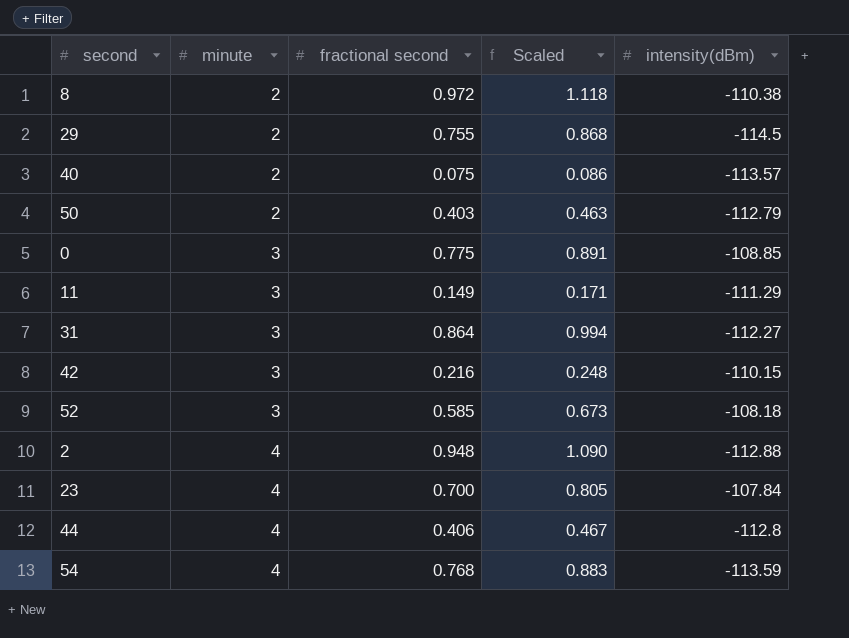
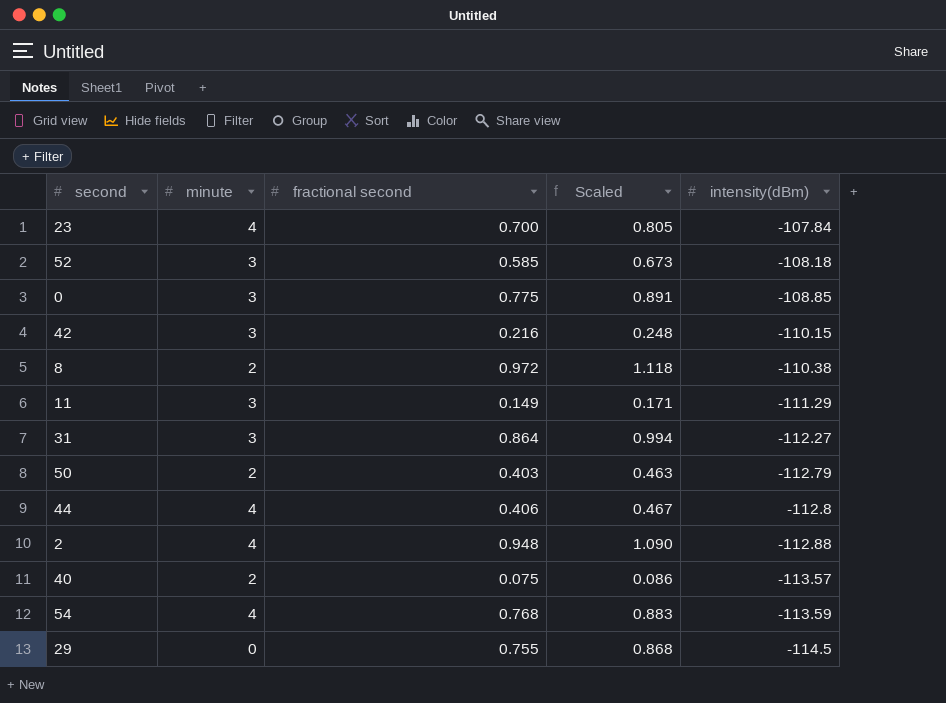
row order: minute ascending -> intensity(dBm) descending
29 | minute: 2 -> 0

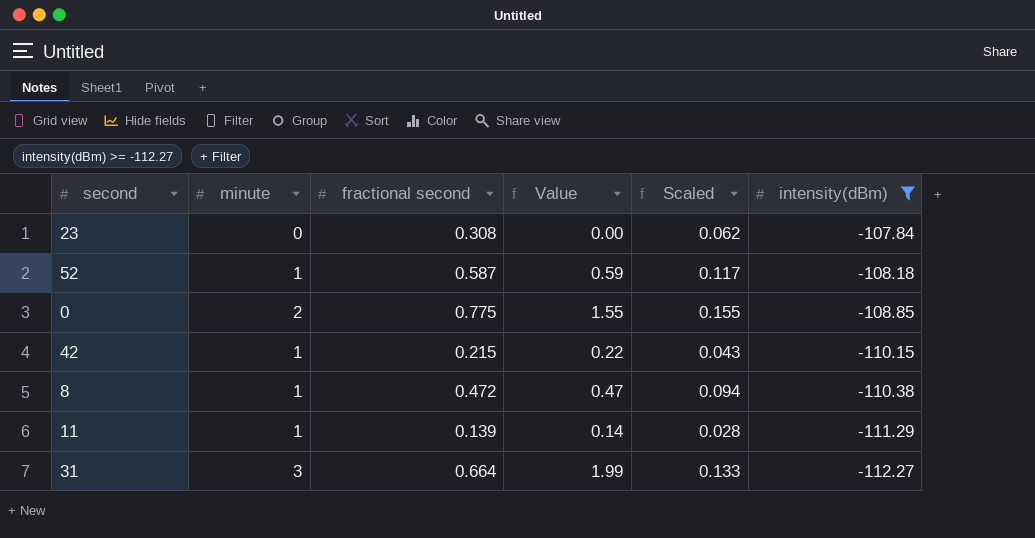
filter: none -> intensity(dBm) >= -112.27
column Value | formula: none -> [minute] * [fractional second]
column Scaled | formula: [fractional second] * 1.15 -> [fractional second] * 0.2
23 | minute: 4 -> 0
23 | fractional second: 0.700 -> 0.308
52 | minute: 3 -> 1
52 | fractional second: 0.585 -> 0.587
0 | minute: 3 -> 2
42 | minute: 3 -> 1
42 | fractional second: 0.216 -> 0.215
8 | minute: 2 -> 1
8 | fractional second: 0.972 -> 0.472
11 | minute: 3 -> 1
11 | fractional second: 0.149 -> 0.139
31 | fractional second: 0.864 -> 0.664

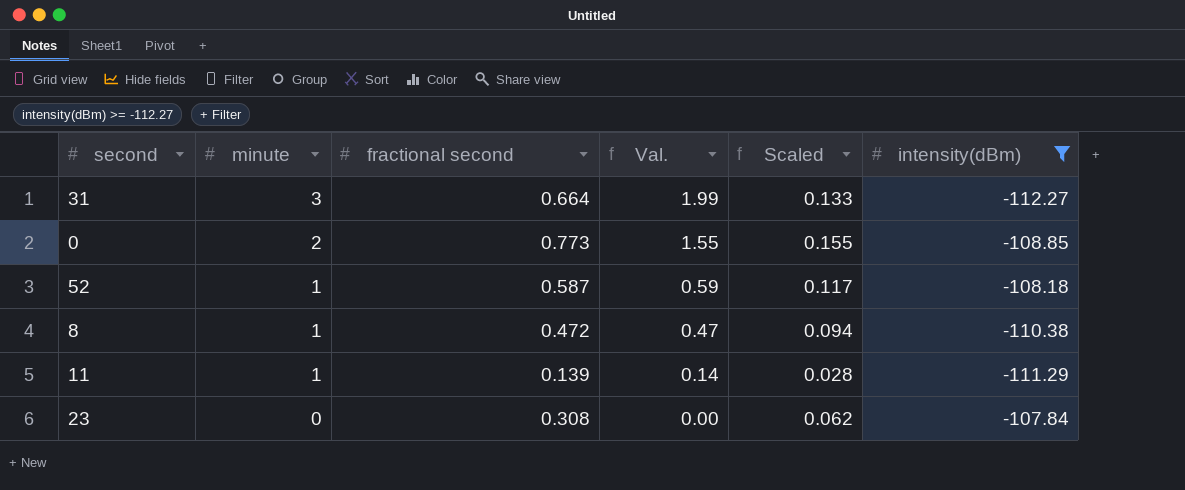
row order: intensity(dBm) descending -> minute descending
column name: Value -> Val.
row 42: 1 | 0.215 | 0.22 | 0.043 | -110.15 -> none
0 | fractional second: 0.775 -> 0.773

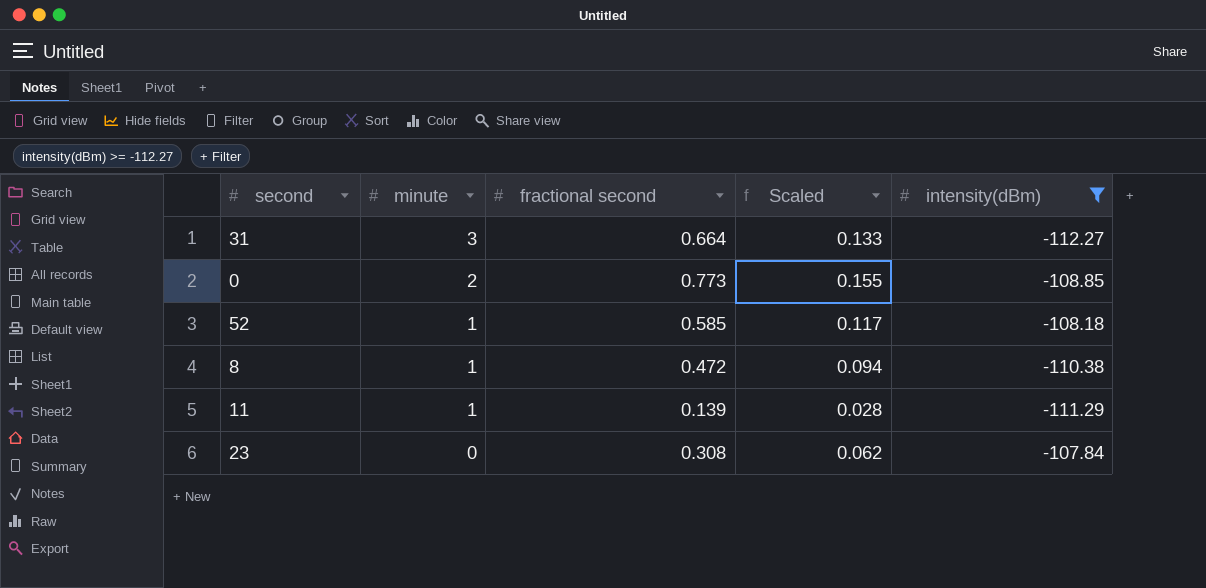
column Val. | formula: [minute] * [fractional second] -> none
52 | fractional second: 0.587 -> 0.585

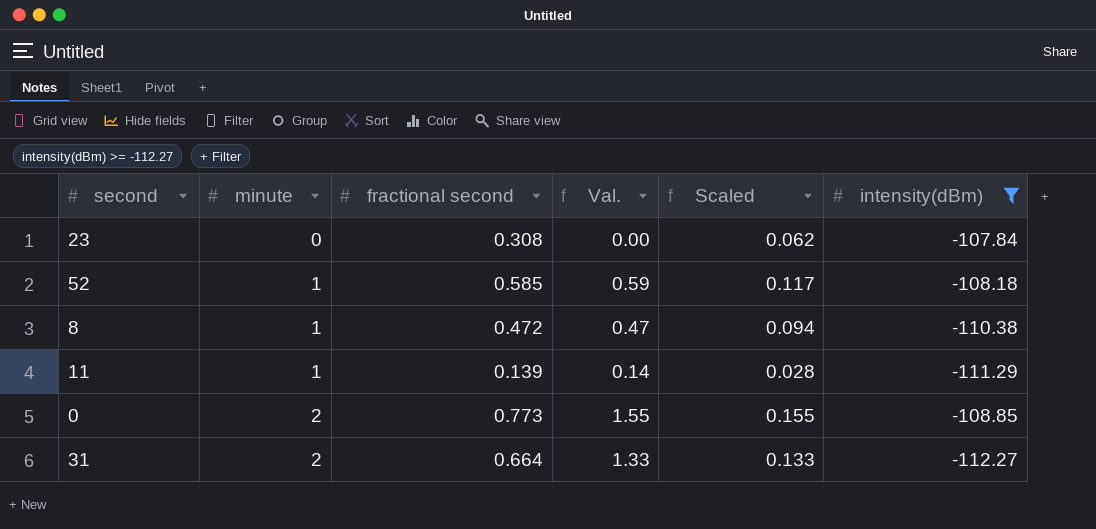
row order: minute descending -> minute ascending
column Val. | formula: none -> [minute] * [fractional second]
31 | minute: 3 -> 2

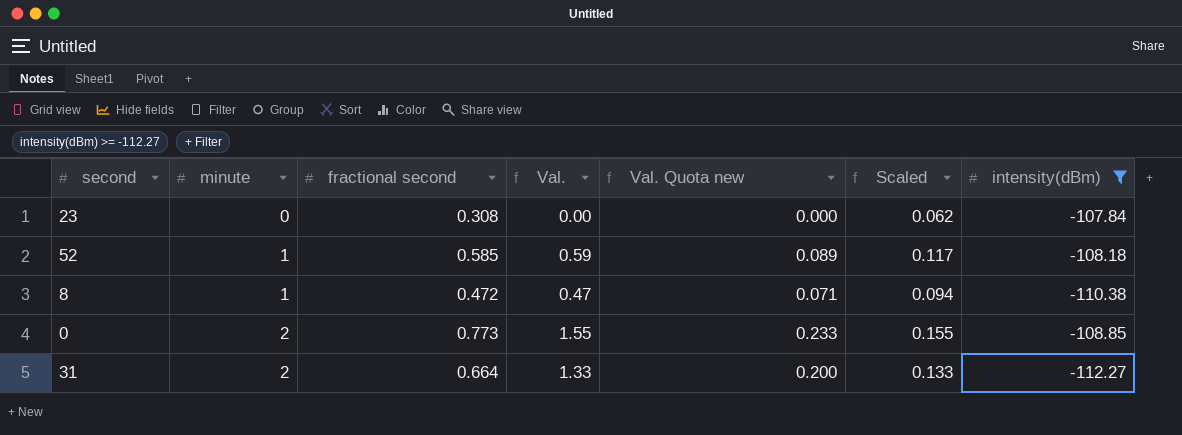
column Val. Quota new | formula: none -> [Val.] * 0.15
row 11: 1 | 0.139 | 0.14 | 0.028 | -111.29 -> none

